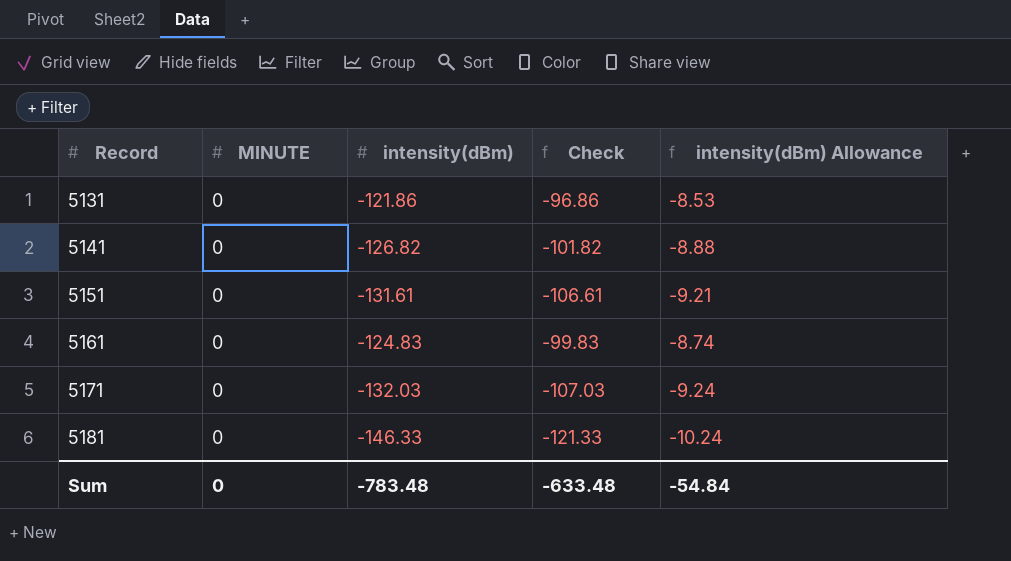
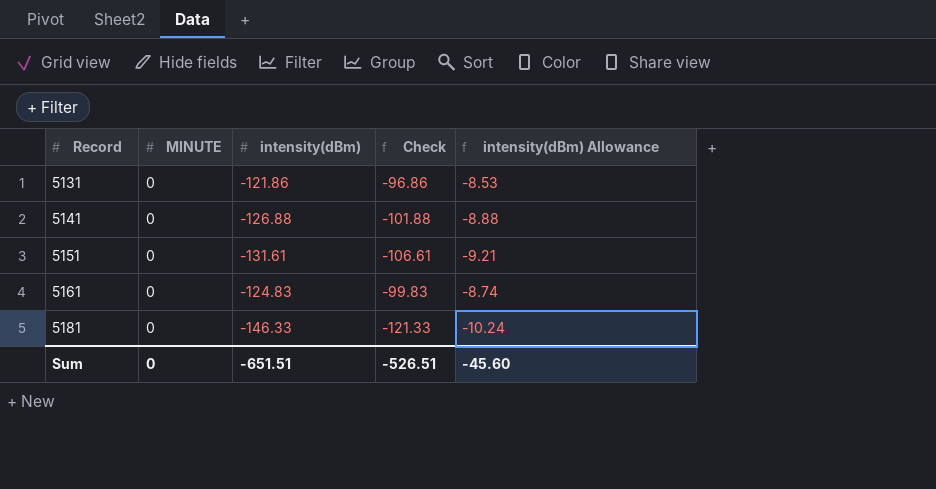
row 5171: 0 | -132.03 | -107.03 | -9.24 -> none
5141 | intensity(dBm): -126.82 -> -126.88
5141 | Check: -101.82 -> -101.88
Sum | intensity(dBm): -783.48 -> -651.51
Sum | Check: -633.48 -> -526.51
Sum | intensity(dBm) Allowance: -54.84 -> -45.60

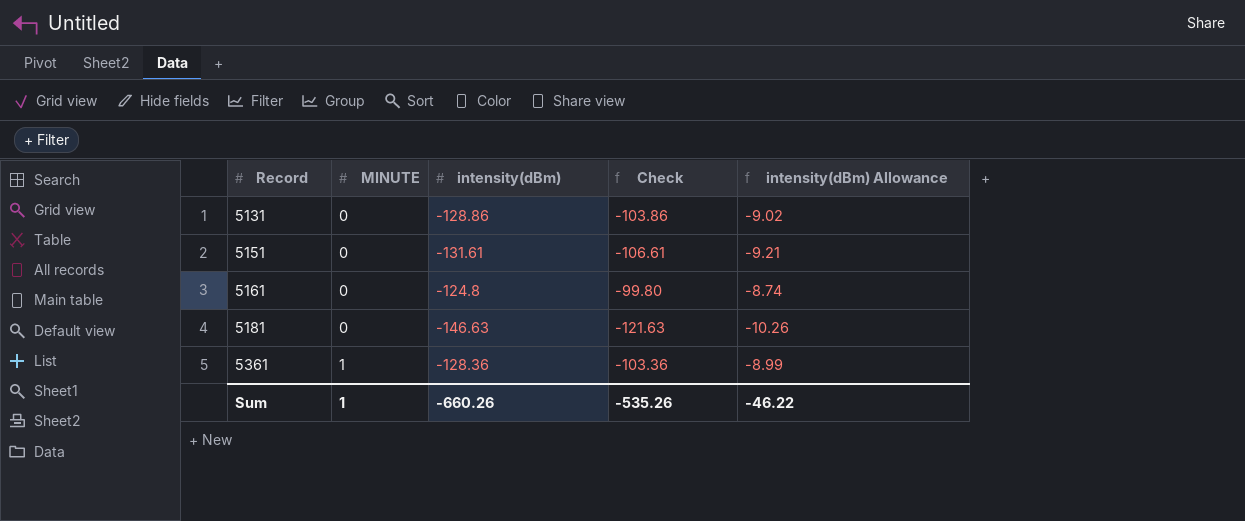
row 5141: 0 | -126.88 | -101.88 | -8.88 -> none
5131 | intensity(dBm): -121.86 -> -128.86
5131 | Check: -96.86 -> -103.86
5131 | intensity(dBm) Allowance: -8.53 -> -9.02
5161 | intensity(dBm): -124.83 -> -124.8
5161 | Check: -99.83 -> -99.80
5181 | intensity(dBm): -146.33 -> -146.63
5181 | Check: -121.33 -> -121.63
5181 | intensity(dBm) Allowance: -10.24 -> -10.26
row 5361: none -> 1 | -128.36 | -103.36 | -8.99
Sum | MINUTE: 0 -> 1
Sum | intensity(dBm): -651.51 -> -660.26
Sum | Check: -526.51 -> -535.26
Sum | intensity(dBm) Allowance: -45.60 -> -46.22

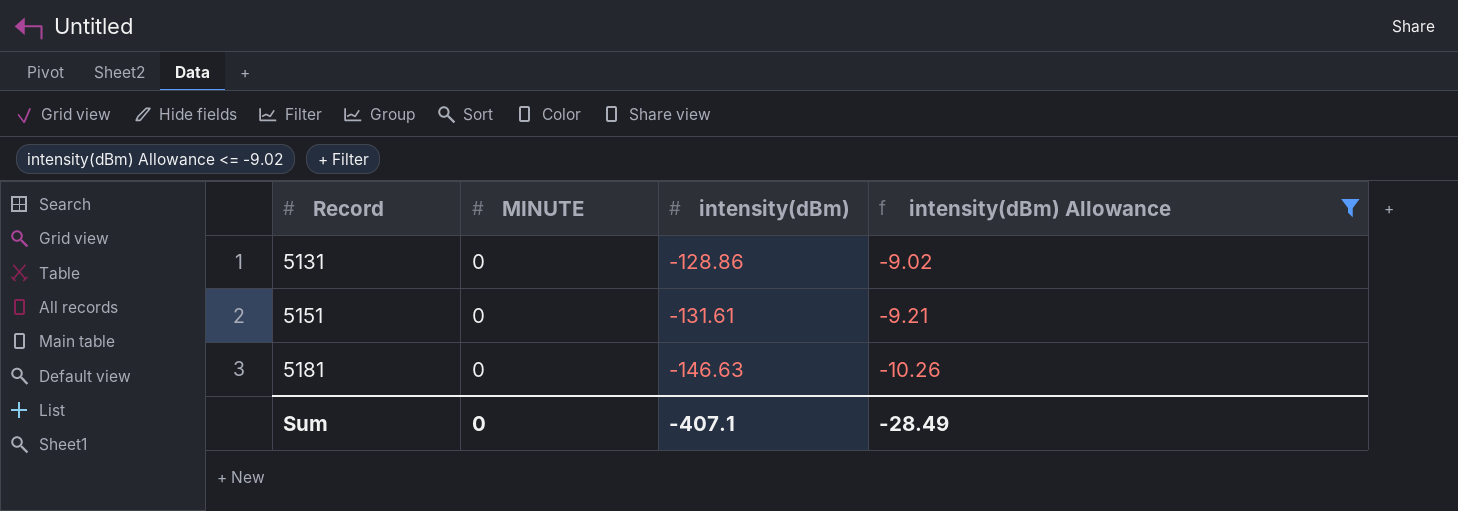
filter: none -> intensity(dBm) Allowance <= -9.02
column Check | formula: [intensity(dBm)] + 25 -> none
Sum | MINUTE: 1 -> 0
Sum | intensity(dBm): -660.26 -> -407.1
Sum | intensity(dBm) Allowance: -46.22 -> -28.49

